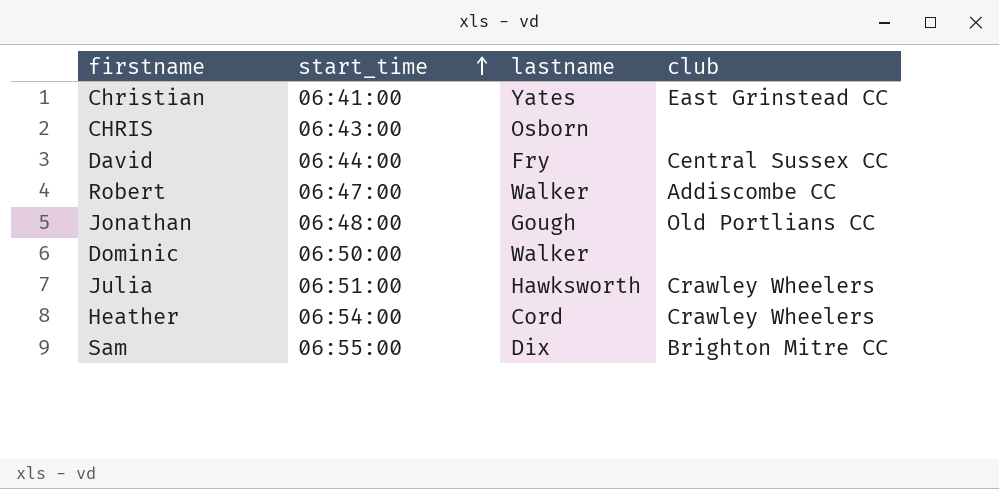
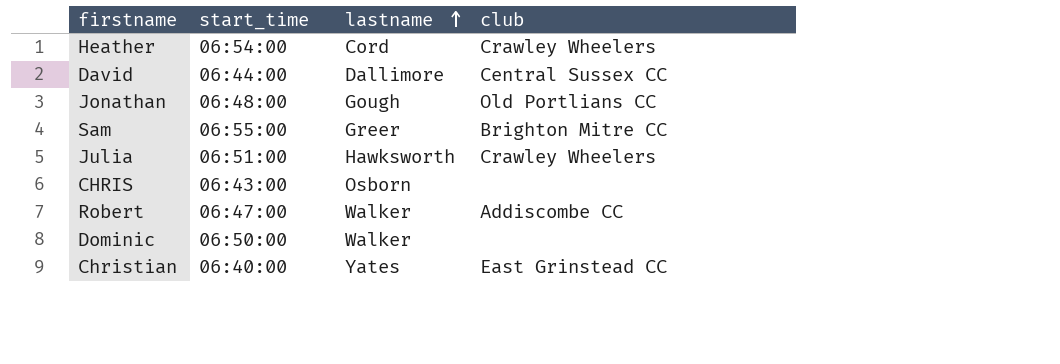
row order: start_time ascending -> lastname ascending
David | lastname: Fry -> Dallimore
Sam | lastname: Dix -> Greer
Christian | start_time: 06:41:00 -> 06:40:00

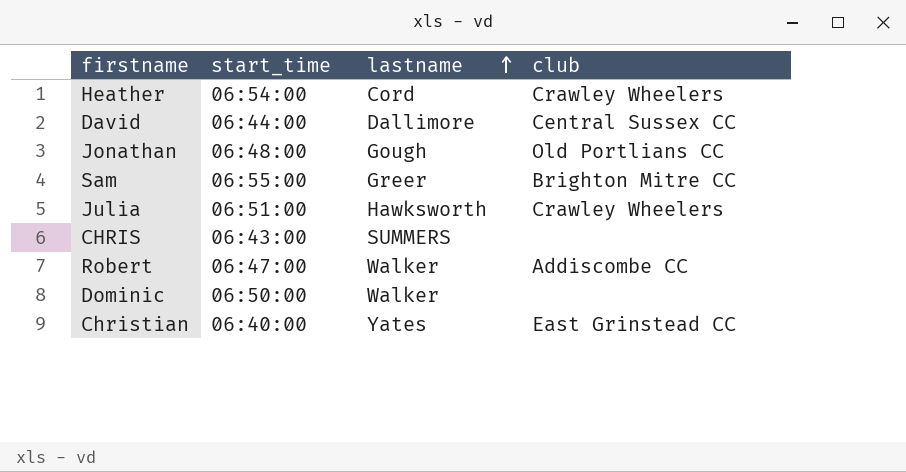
CHRIS | lastname: Osborn -> SUMMERS

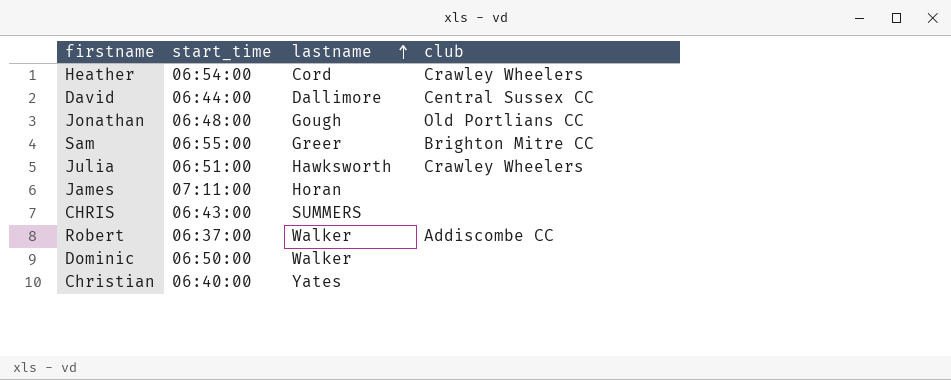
row James: none -> 07:11:00 | Horan | none
Robert | start_time: 06:47:00 -> 06:37:00
Christian | club: East Grinstead CC -> none

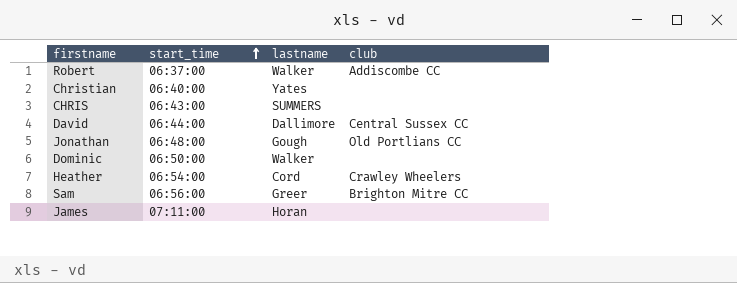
row order: lastname ascending -> start_time ascending
row Julia: 06:51:00 | Hawksworth | Crawley Wheelers -> none
Sam | start_time: 06:55:00 -> 06:56:00

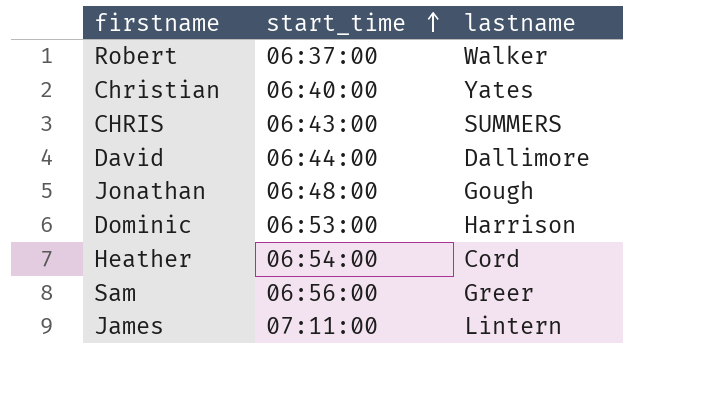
column club | position: 4 -> none
Dominic | start_time: 06:50:00 -> 06:53:00
Dominic | lastname: Walker -> Harrison
James | lastname: Horan -> Lintern

